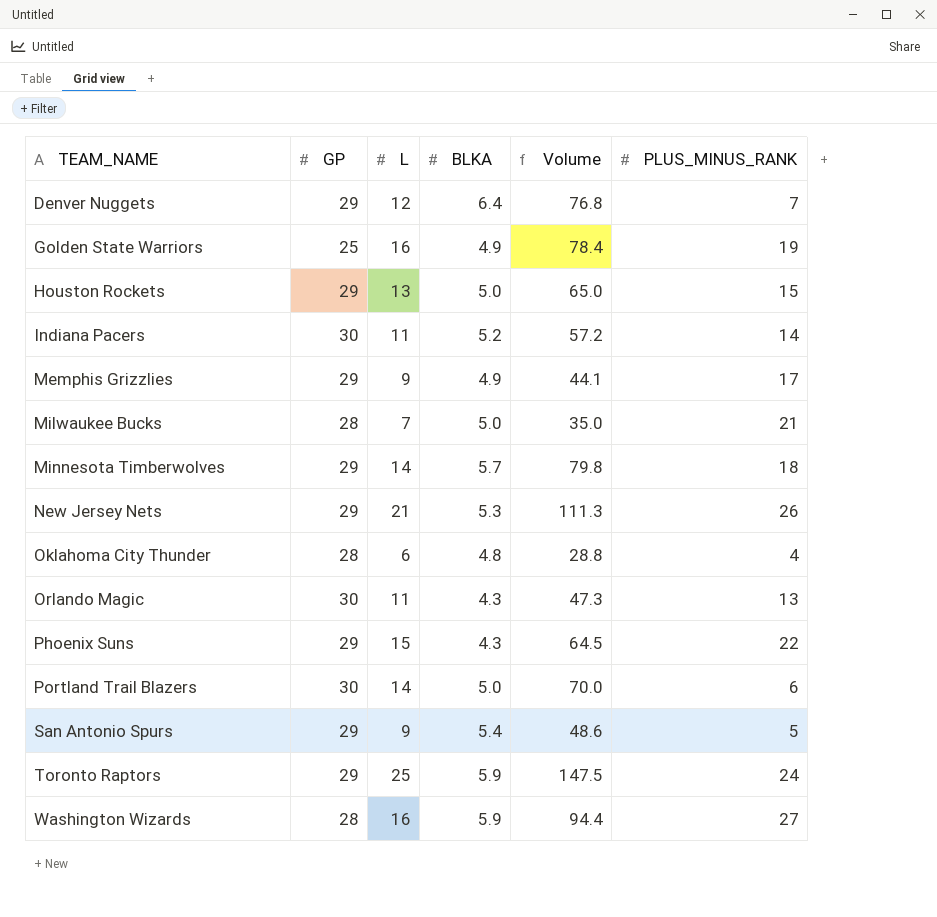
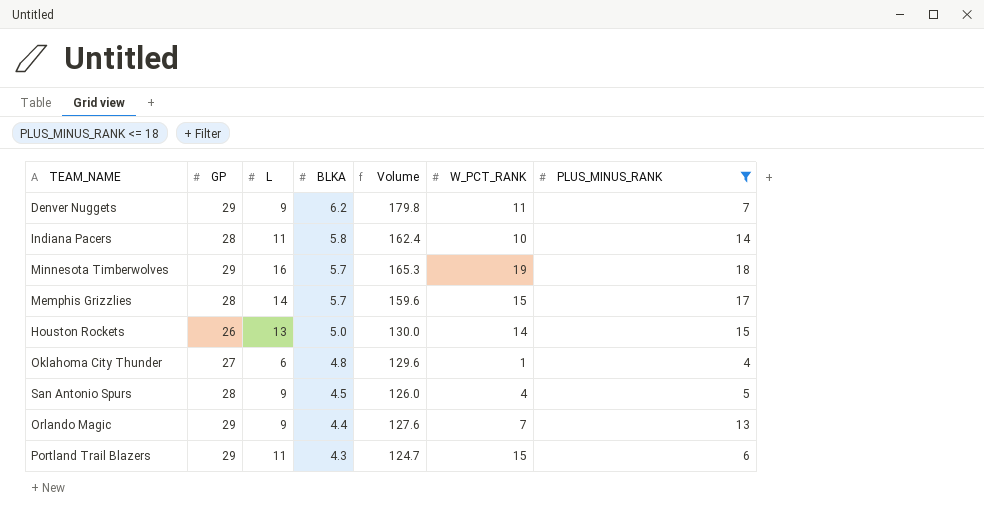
filter: none -> PLUS_MINUS_RANK <= 18
row order: TEAM_NAME ascending -> BLKA descending
column Volume | formula: [L] * [BLKA] -> [GP] * [BLKA]
column W_PCT_RANK | position: none -> 6
Denver Nuggets | L: 12 -> 9
Denver Nuggets | BLKA: 6.4 -> 6.2
Indiana Pacers | GP: 30 -> 28
Indiana Pacers | BLKA: 5.2 -> 5.8
Minnesota Timberwolves | L: 14 -> 16
Memphis Grizzlies | GP: 29 -> 28
Memphis Grizzlies | L: 9 -> 14
Memphis Grizzlies | BLKA: 4.9 -> 5.7
Houston Rockets | GP: 29 -> 26
Oklahoma City Thunder | GP: 28 -> 27
San Antonio Spurs | GP: 29 -> 28
San Antonio Spurs | BLKA: 5.4 -> 4.5
Orlando Magic | GP: 30 -> 29
Orlando Magic | L: 11 -> 9
Orlando Magic | BLKA: 4.3 -> 4.4
Portland Trail Blazers | GP: 30 -> 29
Portland Trail Blazers | L: 14 -> 11
Portland Trail Blazers | BLKA: 5.0 -> 4.3

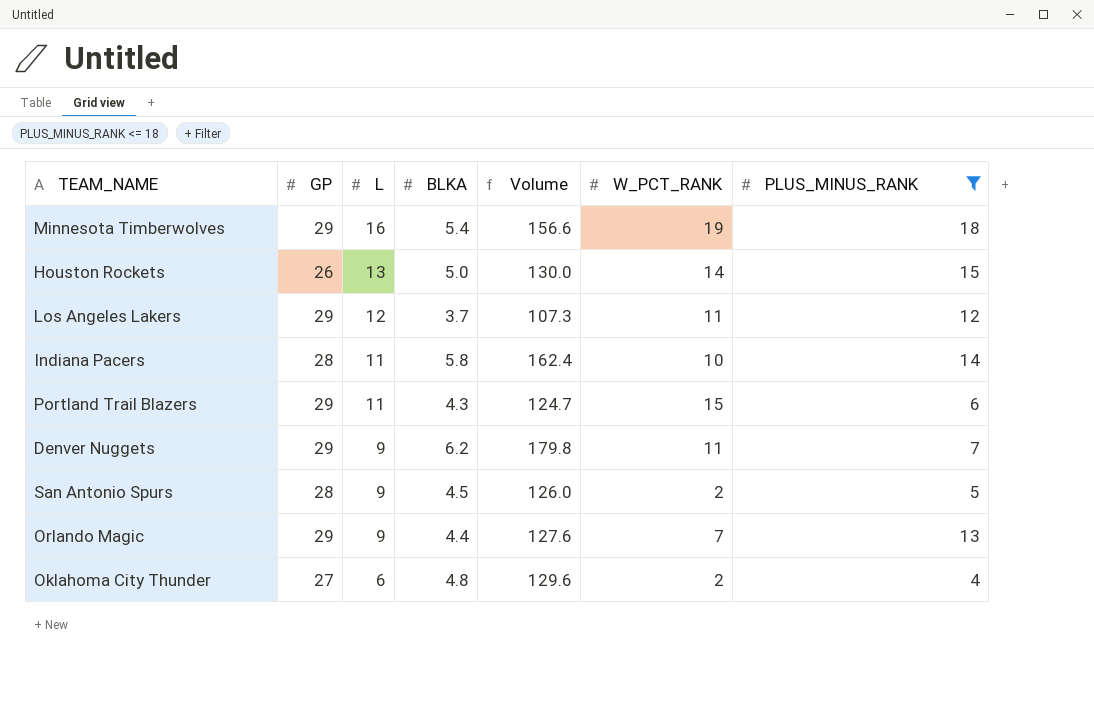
row order: BLKA descending -> L descending
row Memphis Grizzlies: 28 | 14 | 5.7 | 159.6 | 15 | 17 -> none
Minnesota Timberwolves | BLKA: 5.7 -> 5.4
Minnesota Timberwolves | Volume: 165.3 -> 156.6
row Los Angeles Lakers: none -> 29 | 12 | 3.7 | 107.3 | 11 | 12
San Antonio Spurs | W_PCT_RANK: 4 -> 2
Oklahoma City Thunder | W_PCT_RANK: 1 -> 2

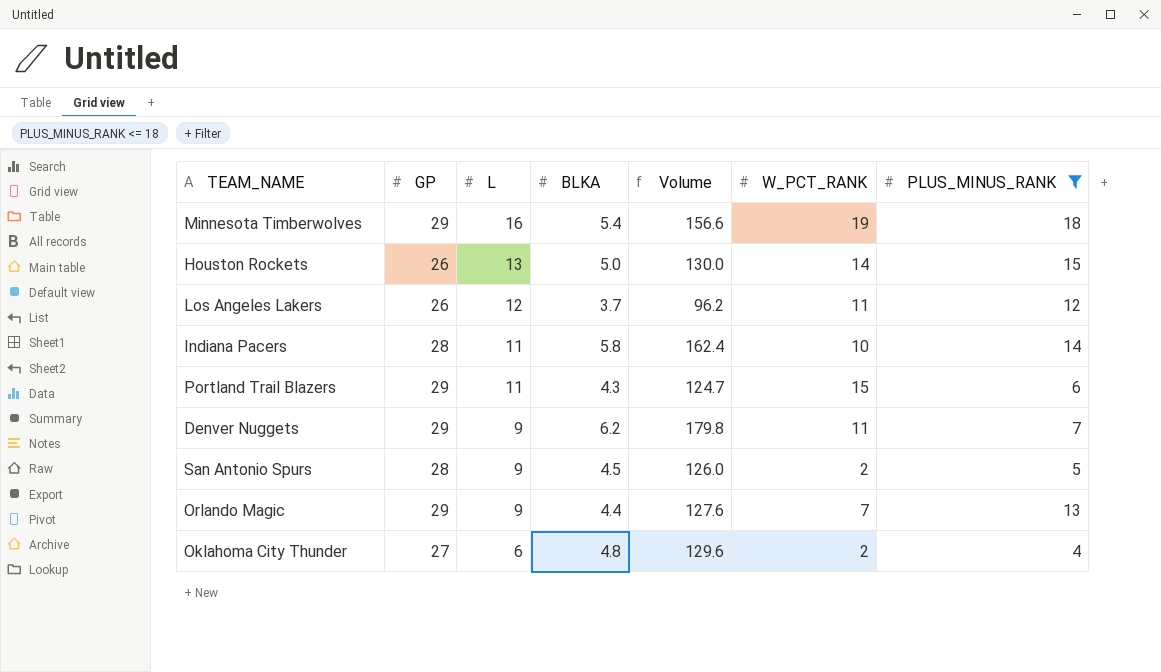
Los Angeles Lakers | GP: 29 -> 26
Los Angeles Lakers | Volume: 107.3 -> 96.2

